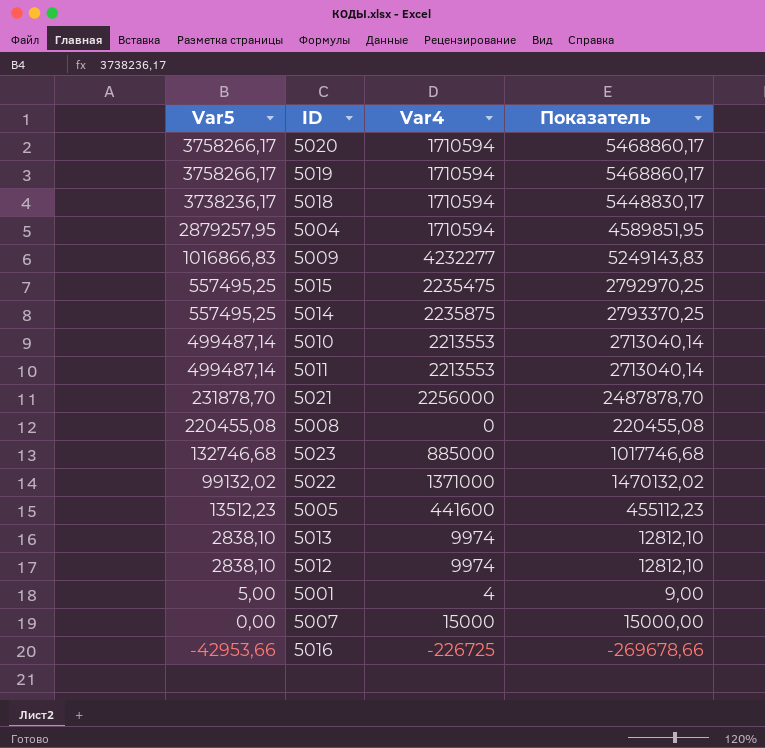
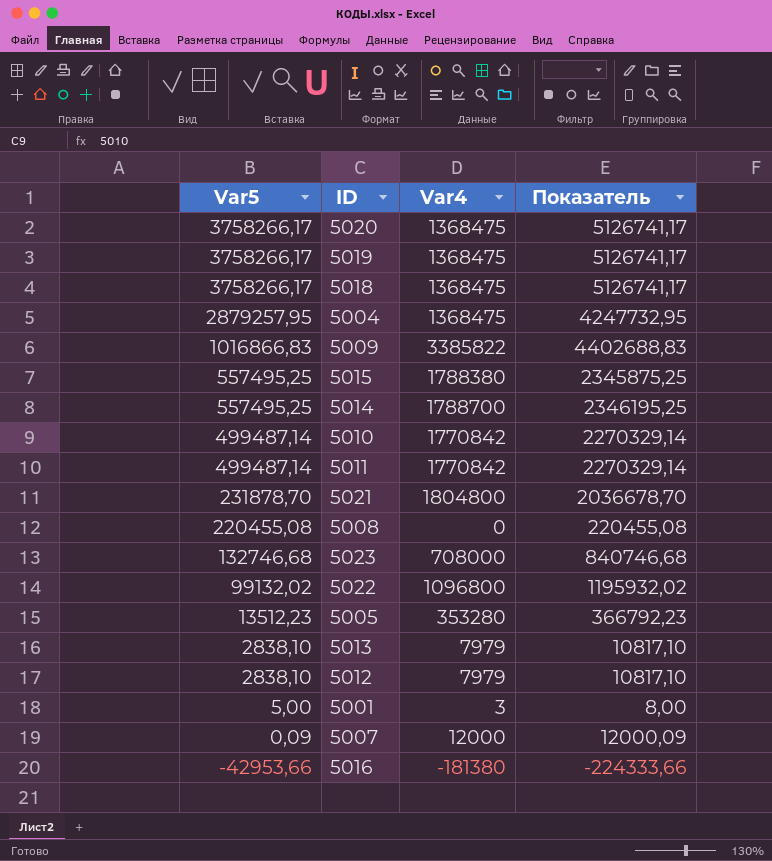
5020 | Var4: 1710594 -> 1368475
5020 | Показатель: 5468860,17 -> 5126741,17
5019 | Var4: 1710594 -> 1368475
5019 | Показатель: 5468860,17 -> 5126741,17
5018 | Var5: 3738236,17 -> 3758266,17
5018 | Var4: 1710594 -> 1368475
5018 | Показатель: 5448830,17 -> 5126741,17
5004 | Var4: 1710594 -> 1368475
5004 | Показатель: 4589851,95 -> 4247732,95
5009 | Var4: 4232277 -> 3385822
5009 | Показатель: 5249143,83 -> 4402688,83
5015 | Var4: 2235475 -> 1788380
5015 | Показатель: 2792970,25 -> 2345875,25
5014 | Var4: 2235875 -> 1788700
5014 | Показатель: 2793370,25 -> 2346195,25
5010 | Var4: 2213553 -> 1770842
5010 | Показатель: 2713040,14 -> 2270329,14
5011 | Var4: 2213553 -> 1770842
5011 | Показатель: 2713040,14 -> 2270329,14
5021 | Var4: 2256000 -> 1804800
5021 | Показатель: 2487878,70 -> 2036678,70
5023 | Var4: 885000 -> 708000
5023 | Показатель: 1017746,68 -> 840746,68
5022 | Var4: 1371000 -> 1096800
5022 | Показатель: 1470132,02 -> 1195932,02
5005 | Var4: 441600 -> 353280
5005 | Показатель: 455112,23 -> 366792,23
5013 | Var4: 9974 -> 7979
5013 | Показатель: 12812,10 -> 10817,10
5012 | Var4: 9974 -> 7979
5012 | Показатель: 12812,10 -> 10817,10
5001 | Var4: 4 -> 3
5001 | Показатель: 9,00 -> 8,00
5007 | Var5: 0,00 -> 0,09
5007 | Var4: 15000 -> 12000
5007 | Показатель: 15000,00 -> 12000,09
5016 | Var4: -226725 -> -181380
5016 | Показатель: -269678,66 -> -224333,66

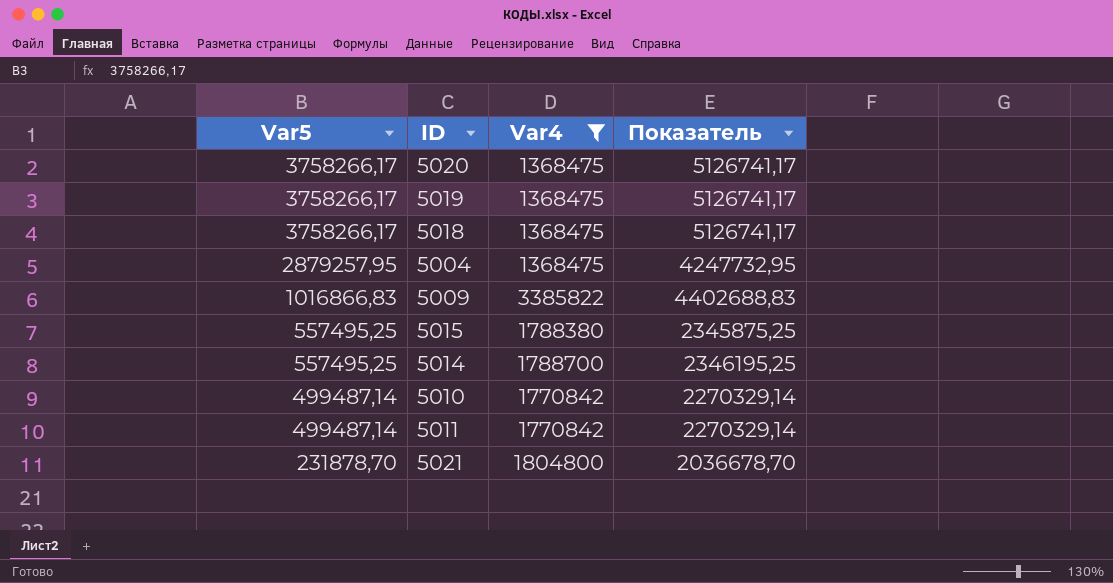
filter: none -> Var4 >= 1368475

